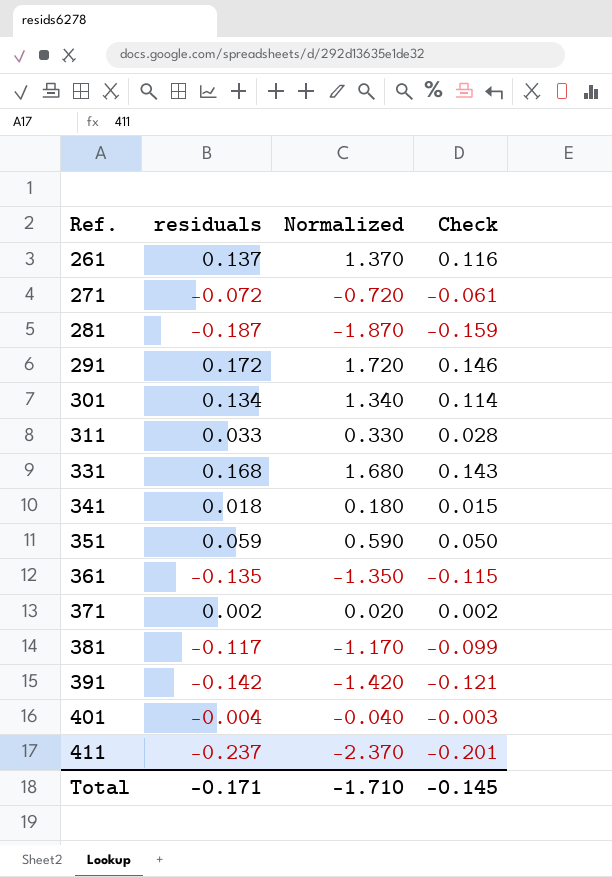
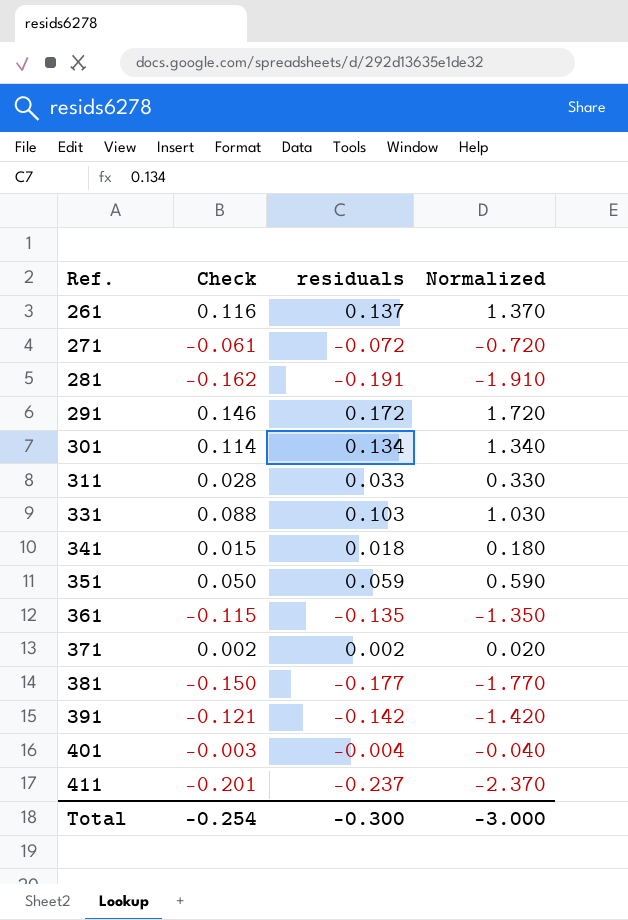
column Check | position: 4 -> 2
281 | Check: -0.159 -> -0.162
281 | residuals: -0.187 -> -0.191
281 | Normalized: -1.870 -> -1.910
331 | Check: 0.143 -> 0.088
331 | residuals: 0.168 -> 0.103
331 | Normalized: 1.680 -> 1.030
381 | Check: -0.099 -> -0.150
381 | residuals: -0.117 -> -0.177
381 | Normalized: -1.170 -> -1.770
Total | Check: -0.145 -> -0.254
Total | residuals: -0.171 -> -0.300
Total | Normalized: -1.710 -> -3.000

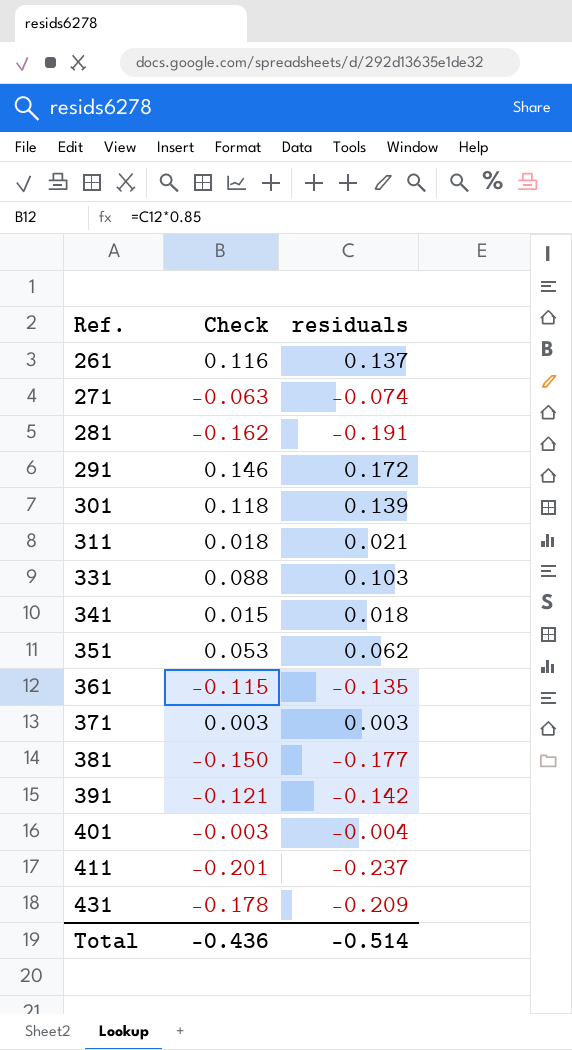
column Normalized | formula: [residuals] * 10 -> none
271 | Check: -0.061 -> -0.063
271 | residuals: -0.072 -> -0.074
301 | Check: 0.114 -> 0.118
301 | residuals: 0.134 -> 0.139
311 | Check: 0.028 -> 0.018
311 | residuals: 0.033 -> 0.021
351 | Check: 0.050 -> 0.053
351 | residuals: 0.059 -> 0.062
371 | Check: 0.002 -> 0.003
371 | residuals: 0.002 -> 0.003
row 431: none -> -0.178 | -0.209
Total | Check: -0.254 -> -0.436
Total | residuals: -0.300 -> -0.514

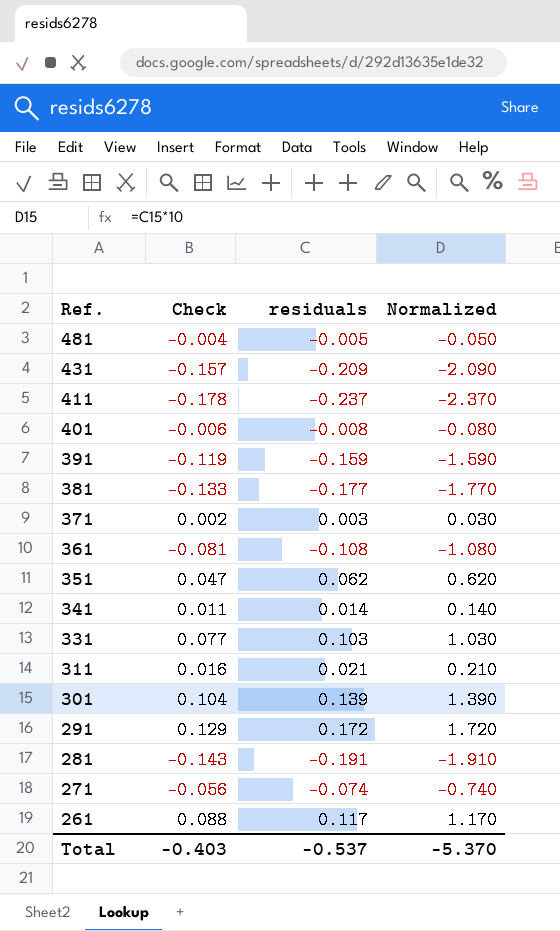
row order: Ref. ascending -> Ref. descending
column Check | formula: [residuals] * 0.85 -> [residuals] * 0.75
column Normalized | formula: none -> [residuals] * 10
row 481: none -> -0.004 | -0.005 | -0.050
401 | residuals: -0.004 -> -0.008
391 | residuals: -0.142 -> -0.159
361 | residuals: -0.135 -> -0.108
341 | residuals: 0.018 -> 0.014
261 | residuals: 0.137 -> 0.117
Total | Check: -0.436 -> -0.403
Total | residuals: -0.514 -> -0.537

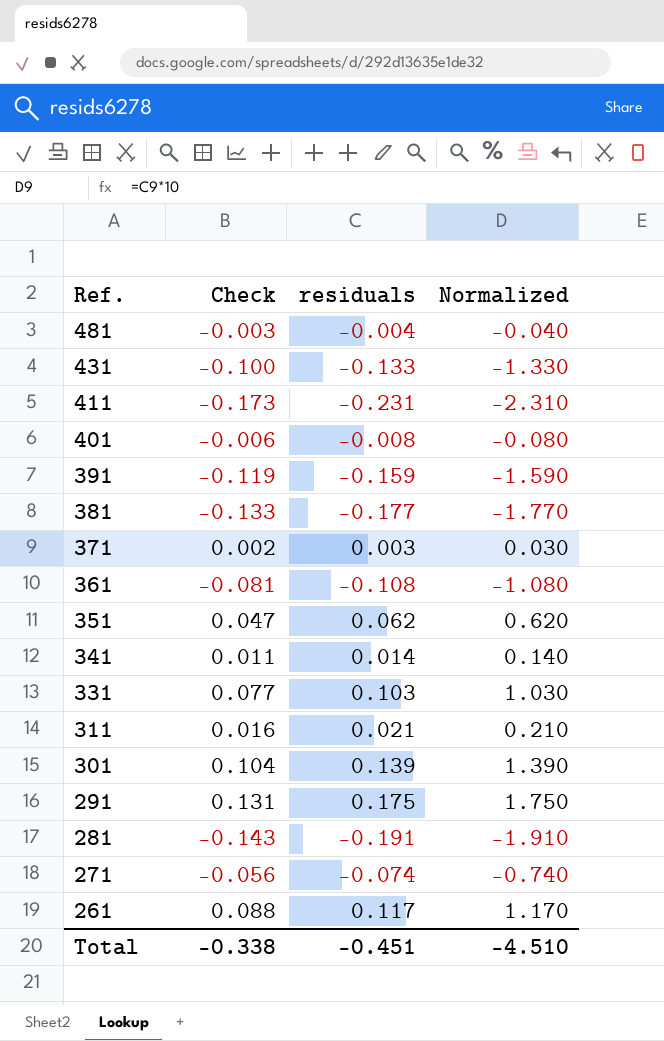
481 | Check: -0.004 -> -0.003
481 | residuals: -0.005 -> -0.004
481 | Normalized: -0.050 -> -0.040
431 | Check: -0.157 -> -0.100
431 | residuals: -0.209 -> -0.133
431 | Normalized: -2.090 -> -1.330
411 | Check: -0.178 -> -0.173
411 | residuals: -0.237 -> -0.231
411 | Normalized: -2.370 -> -2.310
291 | Check: 0.129 -> 0.131
291 | residuals: 0.172 -> 0.175
291 | Normalized: 1.720 -> 1.750
Total | Check: -0.403 -> -0.338
Total | residuals: -0.537 -> -0.451
Total | Normalized: -5.370 -> -4.510

